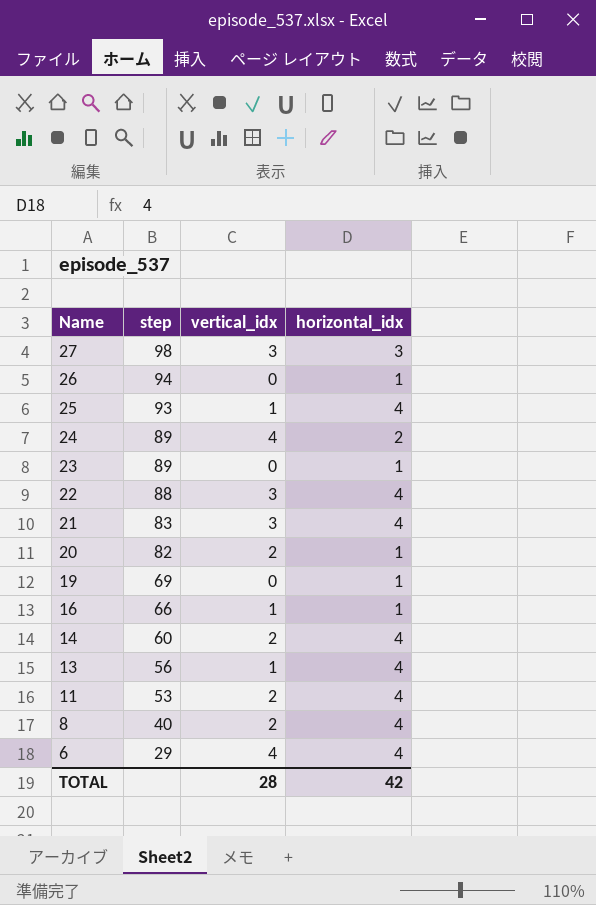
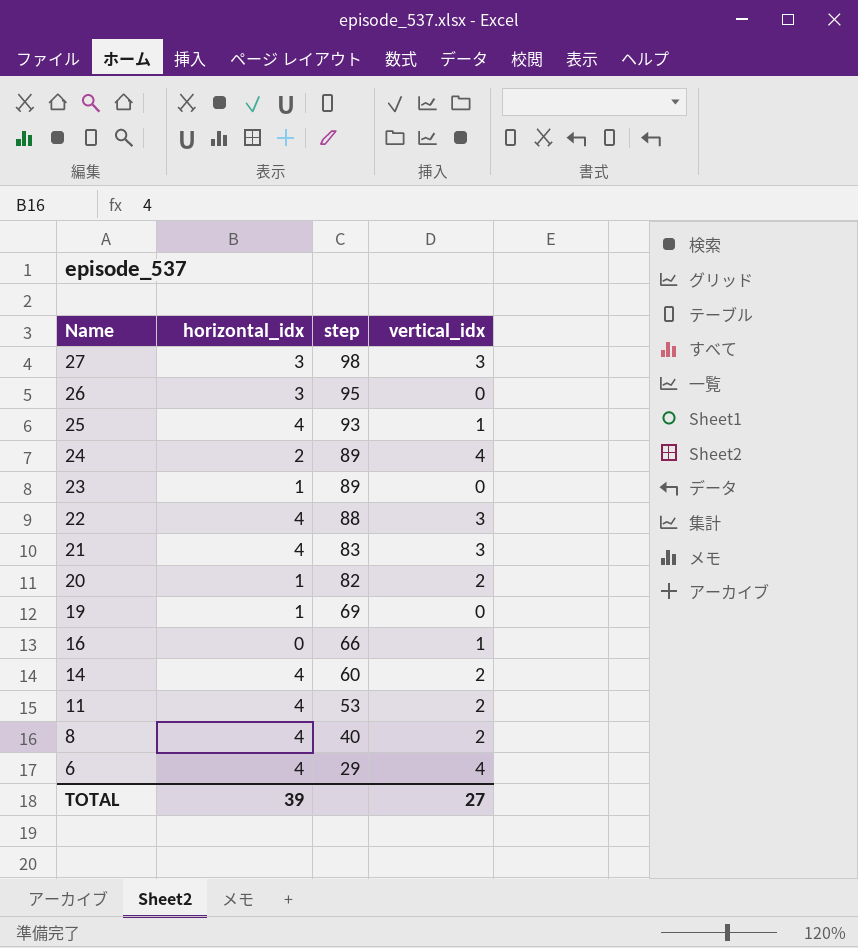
column horizontal_idx | position: 4 -> 2
row 13: 56 | 1 | 4 -> none
26 | horizontal_idx: 1 -> 3
26 | step: 94 -> 95
16 | horizontal_idx: 1 -> 0
TOTAL | horizontal_idx: 42 -> 39
TOTAL | vertical_idx: 28 -> 27

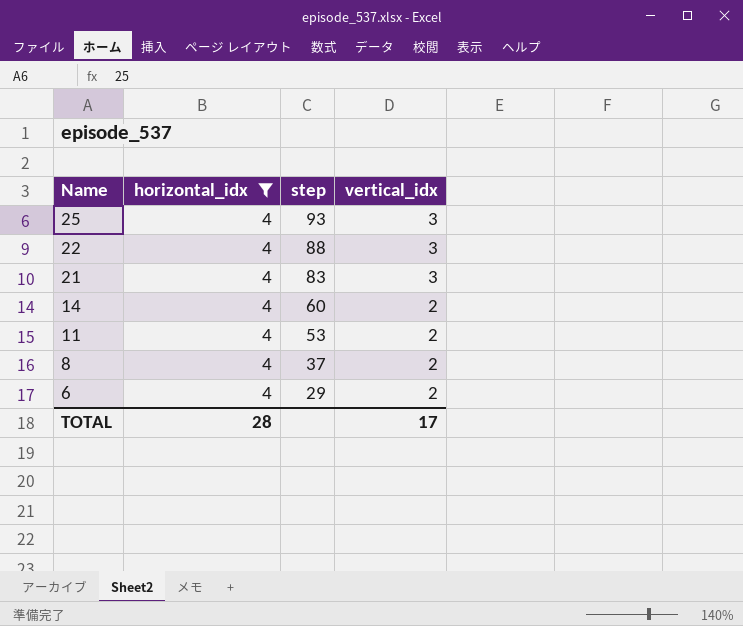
filter: none -> horizontal_idx = 4
25 | vertical_idx: 1 -> 3
8 | step: 40 -> 37
6 | vertical_idx: 4 -> 2
TOTAL | horizontal_idx: 39 -> 28
TOTAL | vertical_idx: 27 -> 17

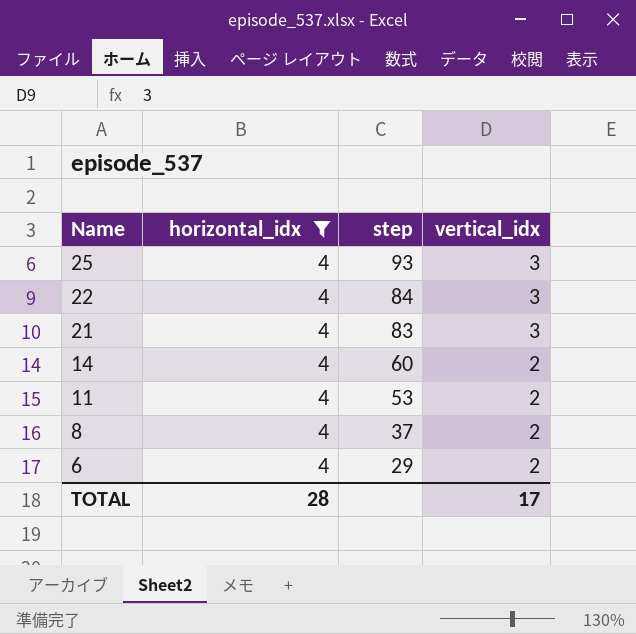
22 | step: 88 -> 84

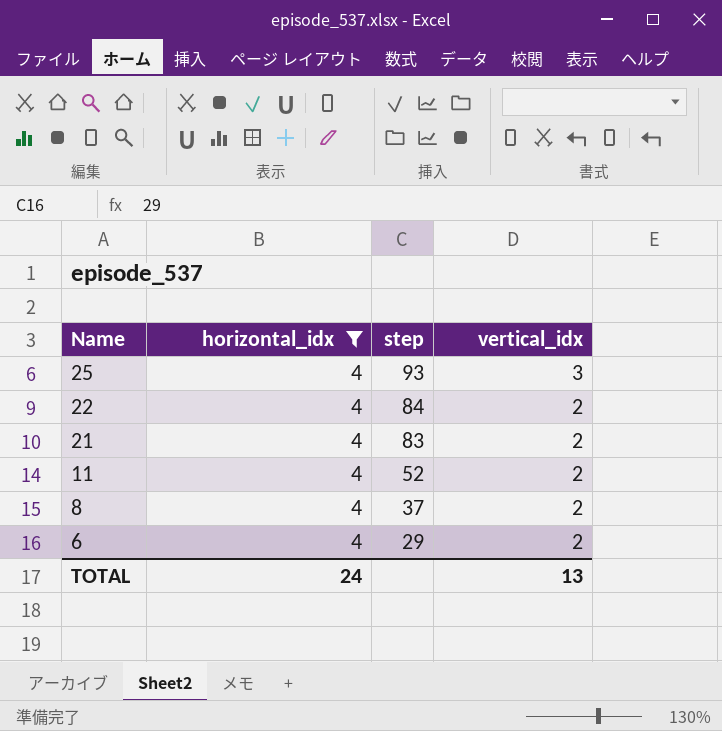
row 14: 4 | 60 | 2 -> none
22 | vertical_idx: 3 -> 2
21 | vertical_idx: 3 -> 2
11 | step: 53 -> 52
TOTAL | horizontal_idx: 28 -> 24
TOTAL | vertical_idx: 17 -> 13

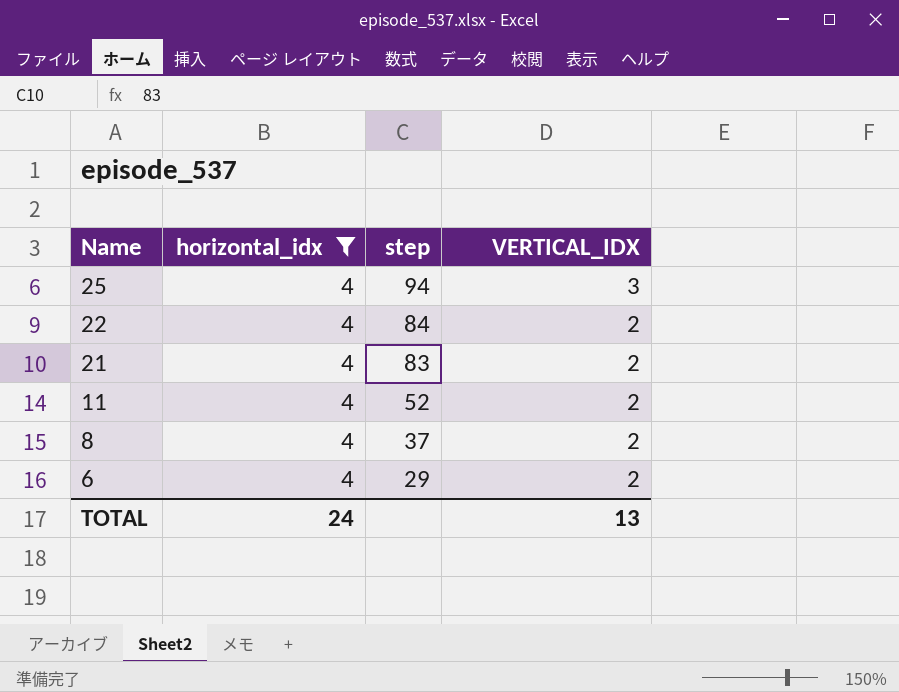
column name: vertical_idx -> VERTICAL_IDX
25 | step: 93 -> 94

